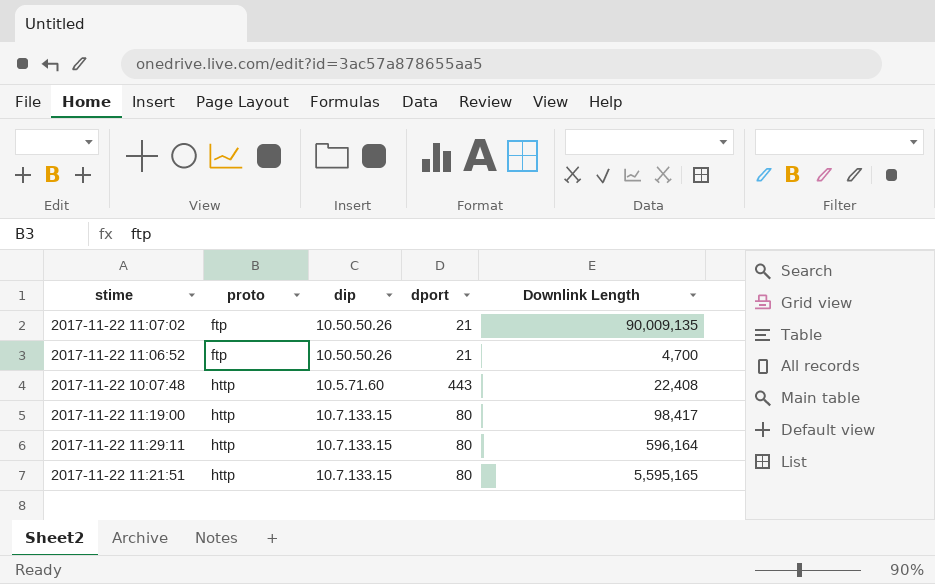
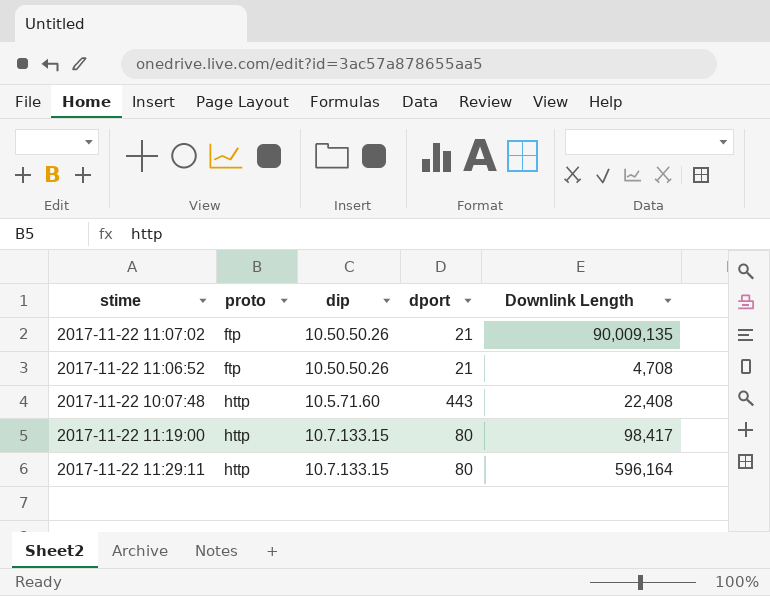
row 2017-11-22 11:21:51: http | 10.7.133.15 | 80 | 5,595,165 -> none
2017-11-22 11:06:52 | Downlink Length: 4,700 -> 4,708

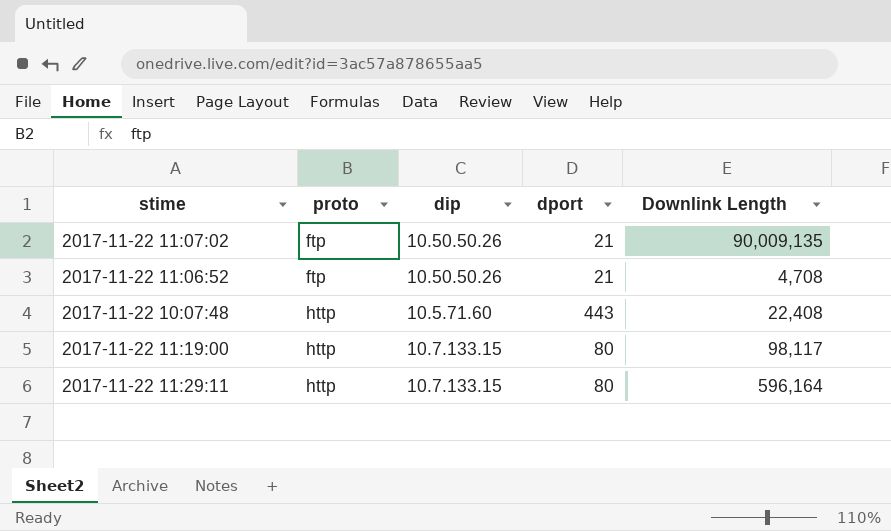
2017-11-22 11:19:00 | Downlink Length: 98,417 -> 98,117

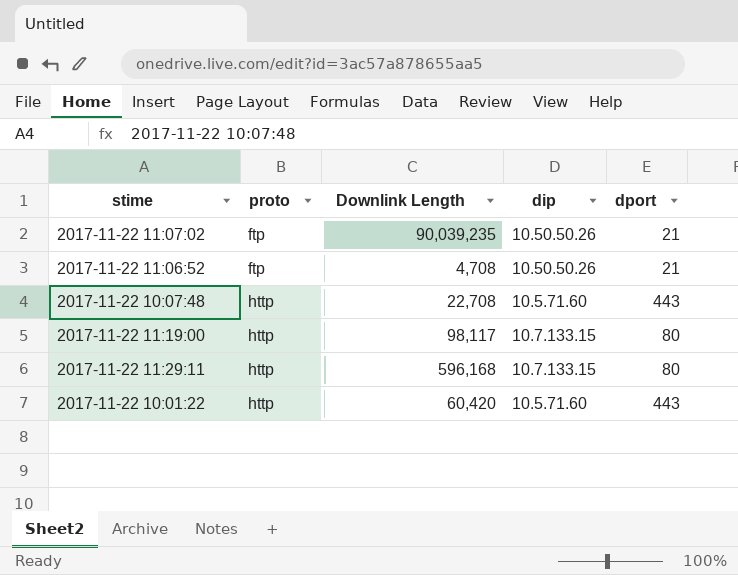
column Downlink Length | position: 5 -> 3
2017-11-22 11:07:02 | Downlink Length: 90,009,135 -> 90,039,235
2017-11-22 10:07:48 | Downlink Length: 22,408 -> 22,708
2017-11-22 11:29:11 | Downlink Length: 596,164 -> 596,168
row 2017-11-22 10:01:22: none -> http | 60,420 | 10.5.71.60 | 443

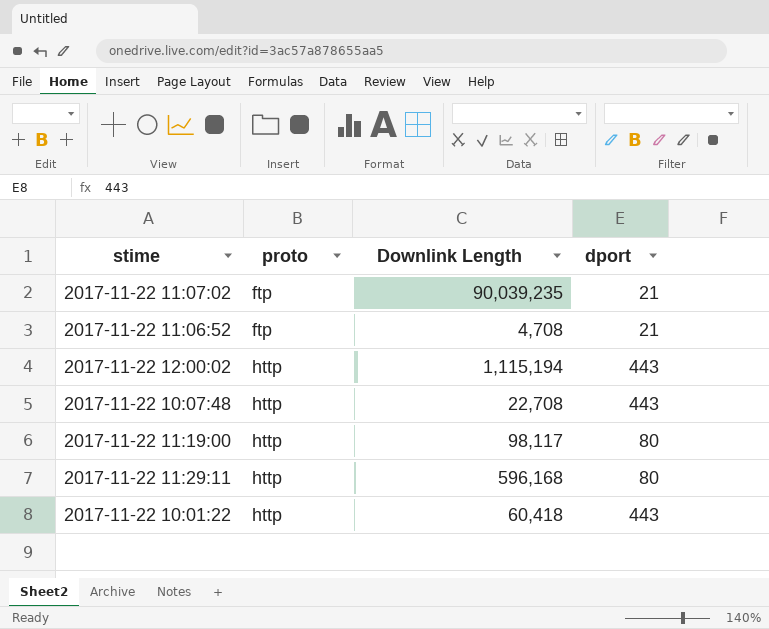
column dip | position: 4 -> none
row 2017-11-22 12:00:02: none -> http | 1,115,194 | 443
2017-11-22 10:01:22 | Downlink Length: 60,420 -> 60,418

